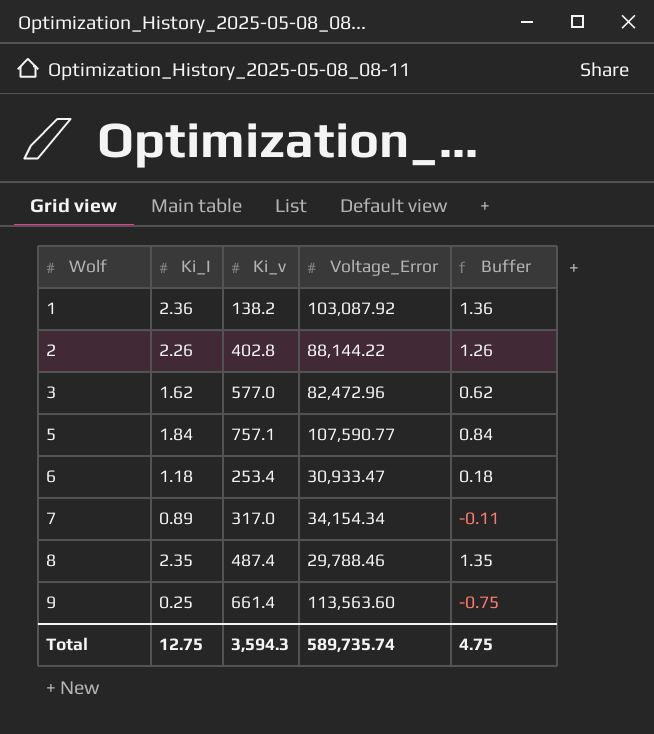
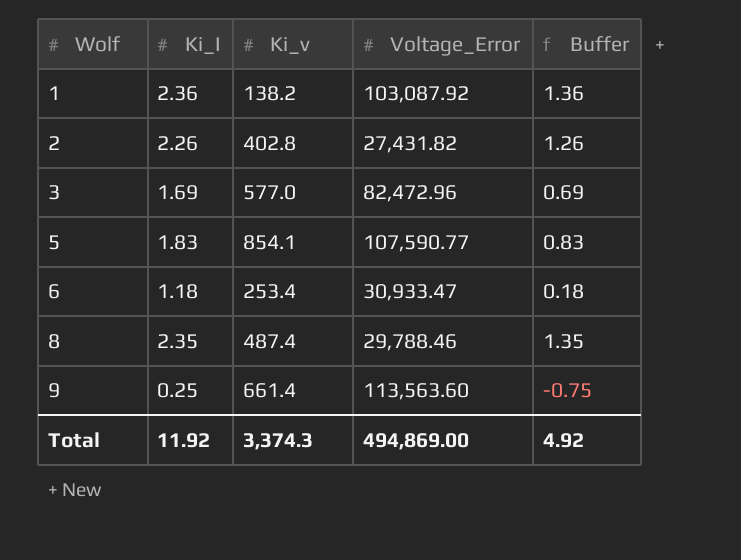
row 7: 0.89 | 317.0 | 34,154.34 | -0.11 -> none
2 | Voltage_Error: 88,144.22 -> 27,431.82
3 | Ki_I: 1.62 -> 1.69
3 | Buffer: 0.62 -> 0.69
5 | Ki_I: 1.84 -> 1.83
5 | Ki_v: 757.1 -> 854.1
5 | Buffer: 0.84 -> 0.83
Total | Ki_I: 12.75 -> 11.92
Total | Ki_v: 3,594.3 -> 3,374.3
Total | Voltage_Error: 589,735.74 -> 494,869.00
Total | Buffer: 4.75 -> 4.92

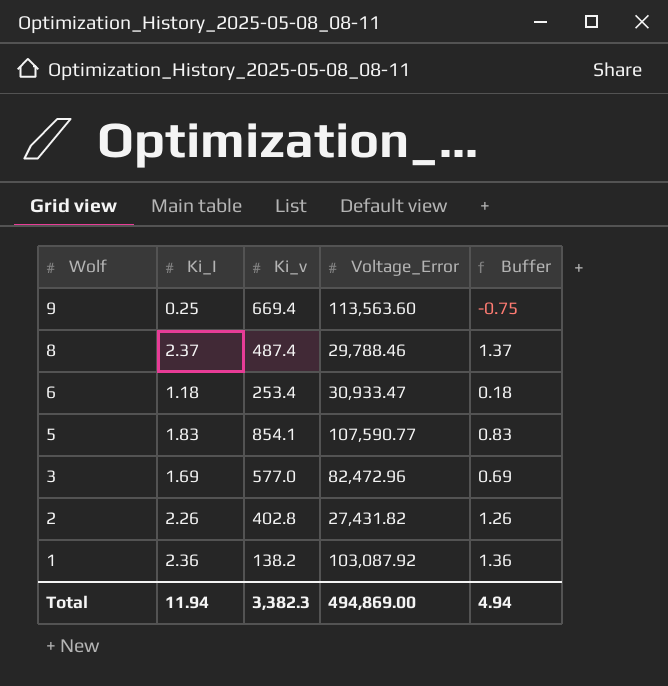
row order: Wolf ascending -> Wolf descending
9 | Ki_v: 661.4 -> 669.4
8 | Ki_I: 2.35 -> 2.37
8 | Buffer: 1.35 -> 1.37
Total | Ki_I: 11.92 -> 11.94
Total | Ki_v: 3,374.3 -> 3,382.3
Total | Buffer: 4.92 -> 4.94

